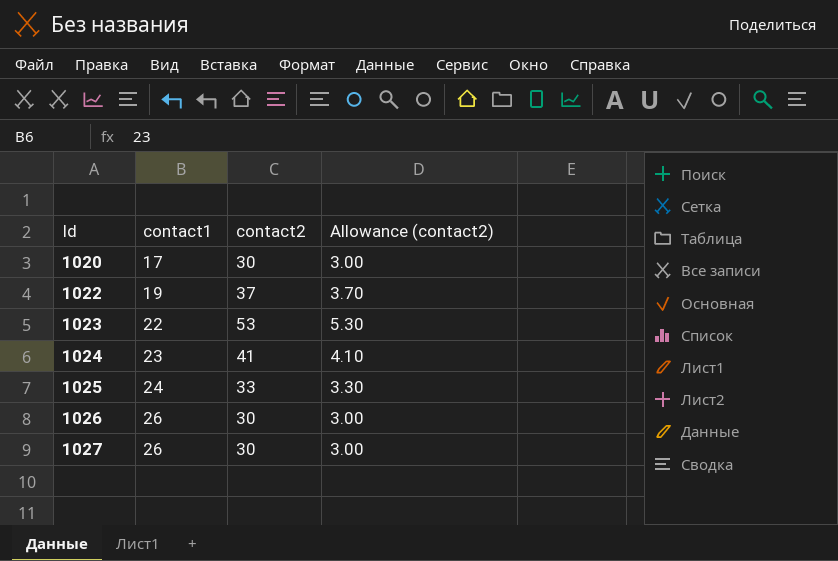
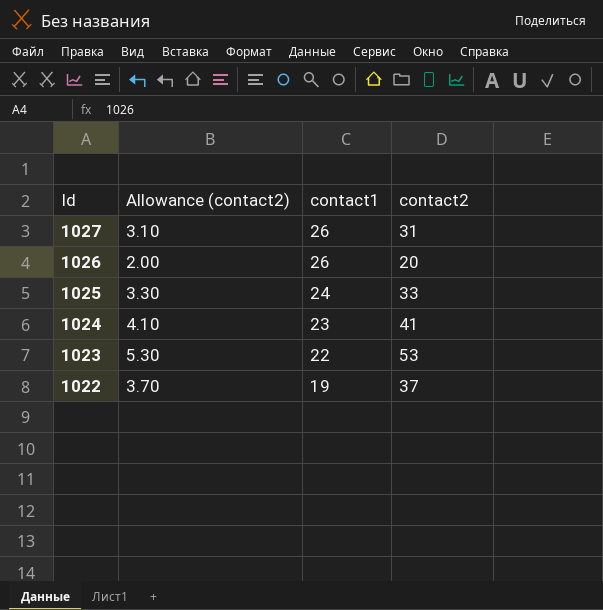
row order: Id ascending -> Id descending
column Allowance (contact2) | position: 4 -> 2
row 1020: 17 | 30 | 3.00 -> none
1027 | Allowance (contact2): 3.00 -> 3.10
1027 | contact2: 30 -> 31
1026 | Allowance (contact2): 3.00 -> 2.00
1026 | contact2: 30 -> 20

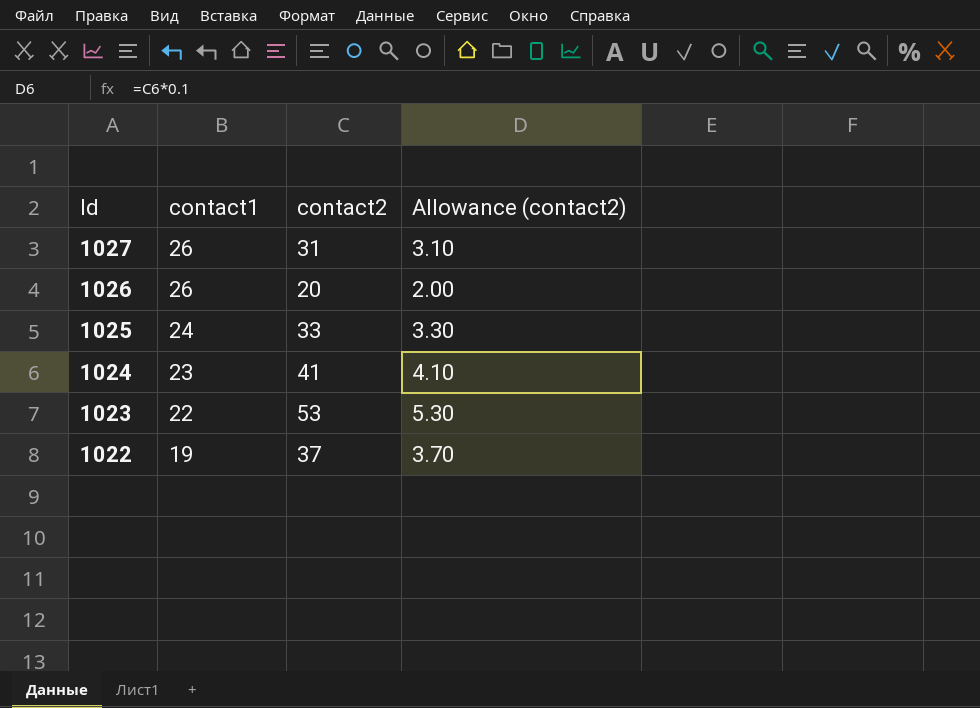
column Allowance (contact2) | position: 2 -> 4

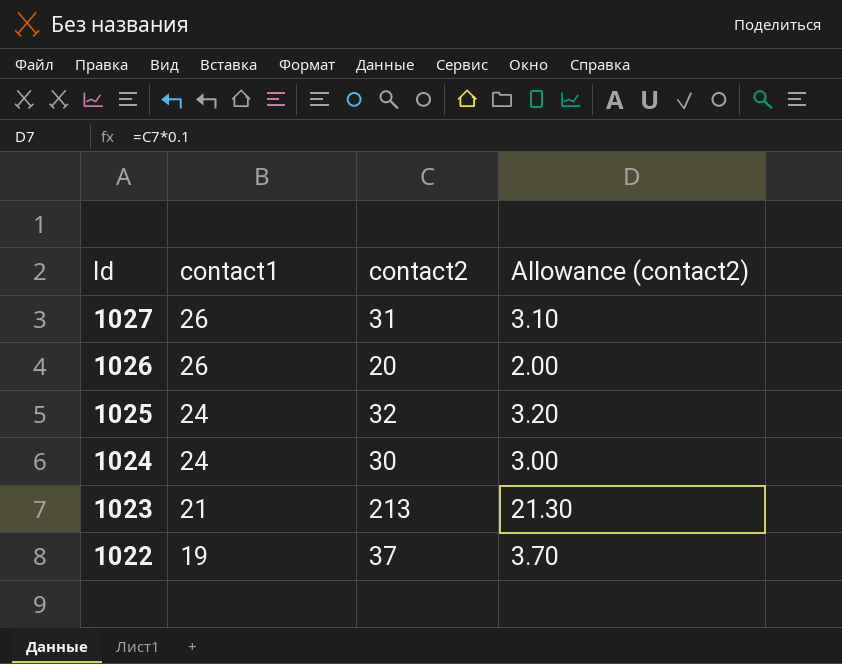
1025 | contact2: 33 -> 32
1025 | Allowance (contact2): 3.30 -> 3.20
1024 | contact1: 23 -> 24
1024 | contact2: 41 -> 30
1024 | Allowance (contact2): 4.10 -> 3.00
1023 | contact1: 22 -> 21
1023 | contact2: 53 -> 213
1023 | Allowance (contact2): 5.30 -> 21.30

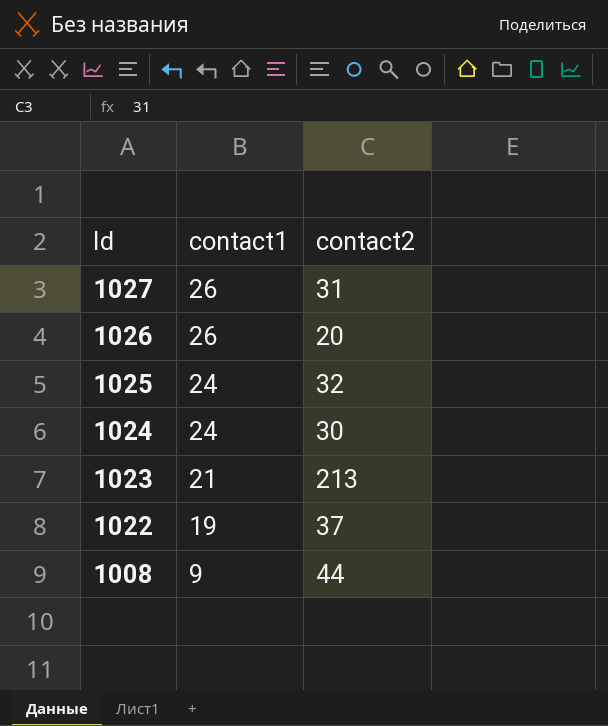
column Allowance (contact2) | formula: [contact2] * 0.1 -> none
row 1008: none -> 9 | 44

